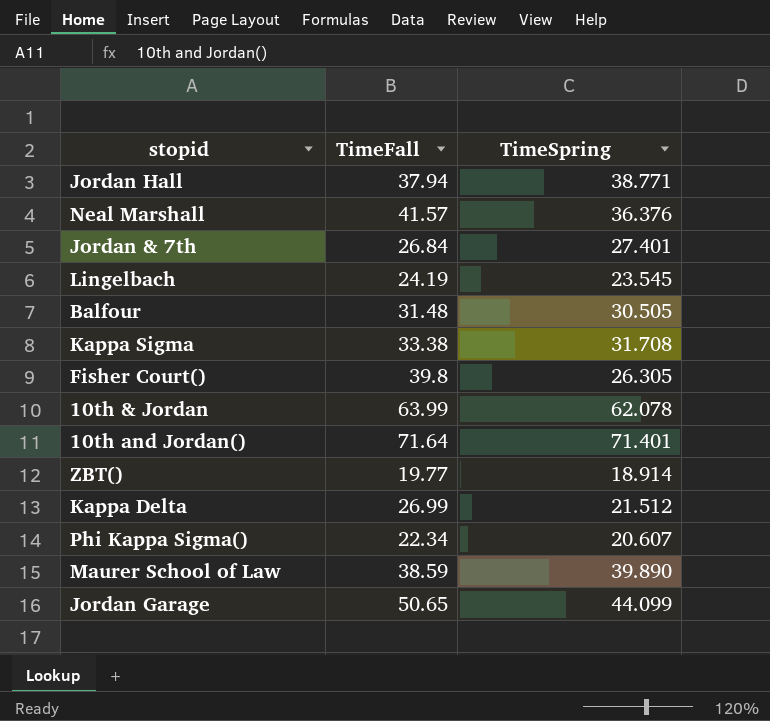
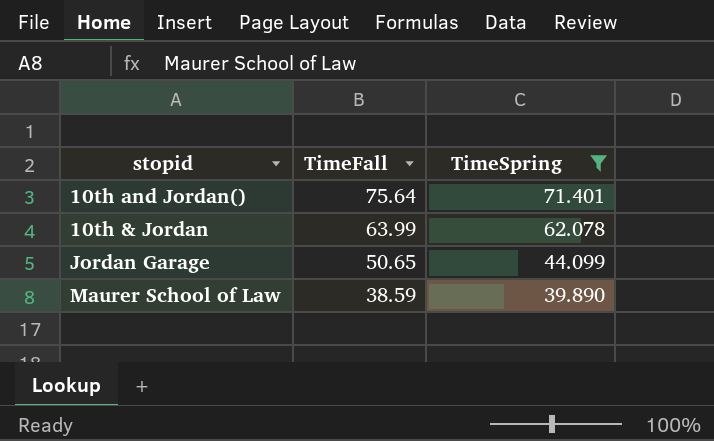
filter: none -> TimeSpring >= 39.890
row order: none -> TimeFall descending
10th and Jordan() | TimeFall: 71.64 -> 75.64

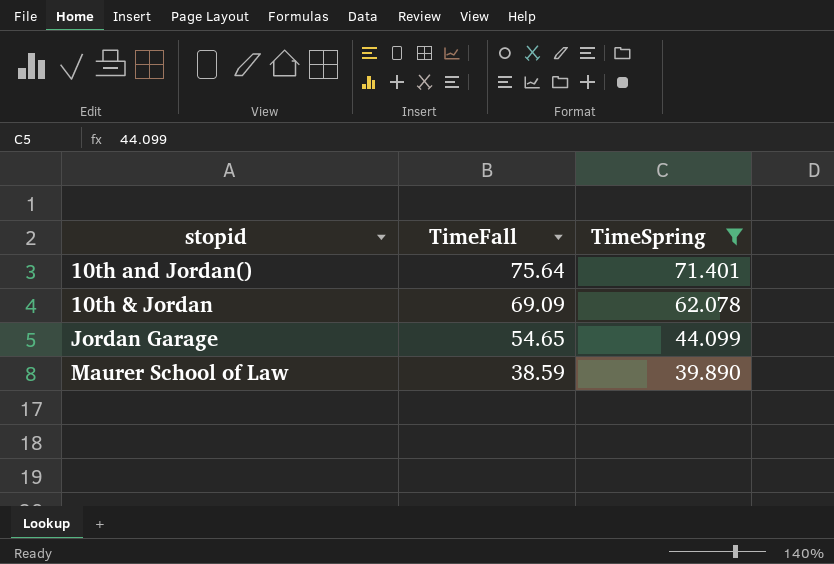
10th & Jordan | TimeFall: 63.99 -> 69.09
Jordan Garage | TimeFall: 50.65 -> 54.65

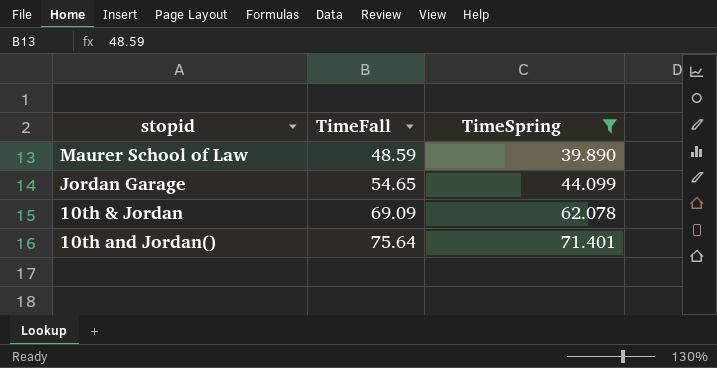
row order: TimeFall descending -> TimeFall ascending
Maurer School of Law | TimeFall: 38.59 -> 48.59

